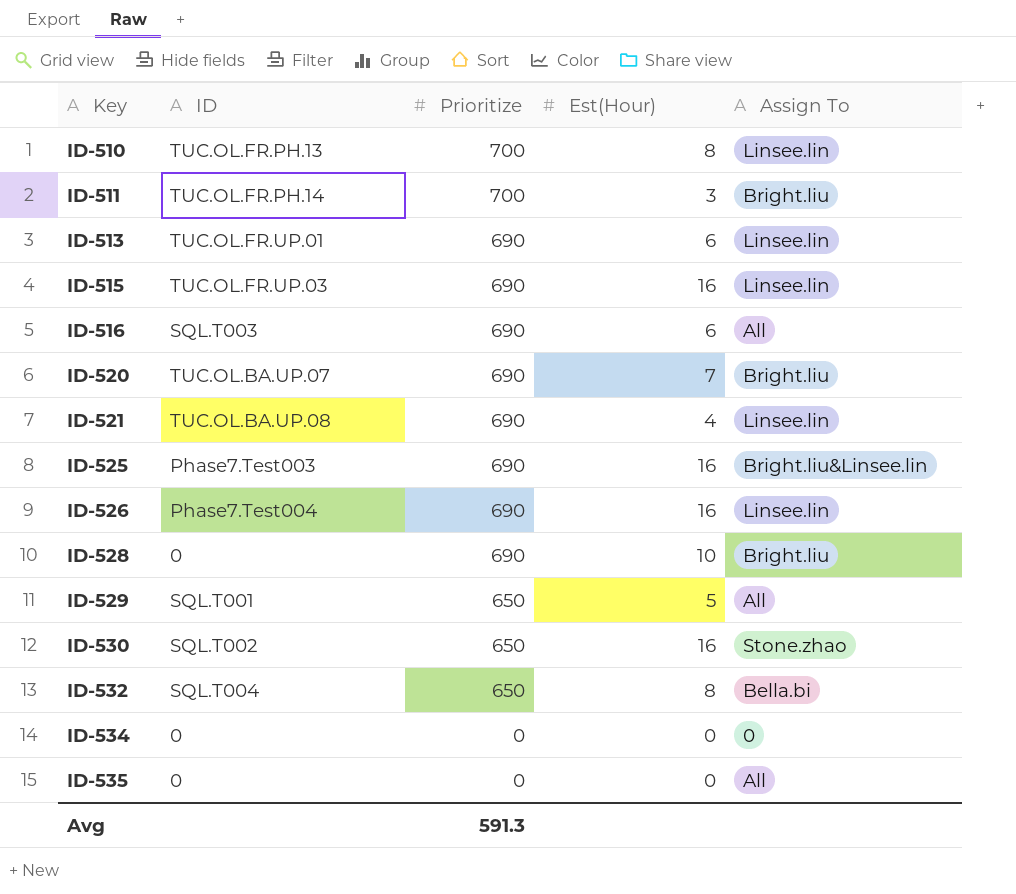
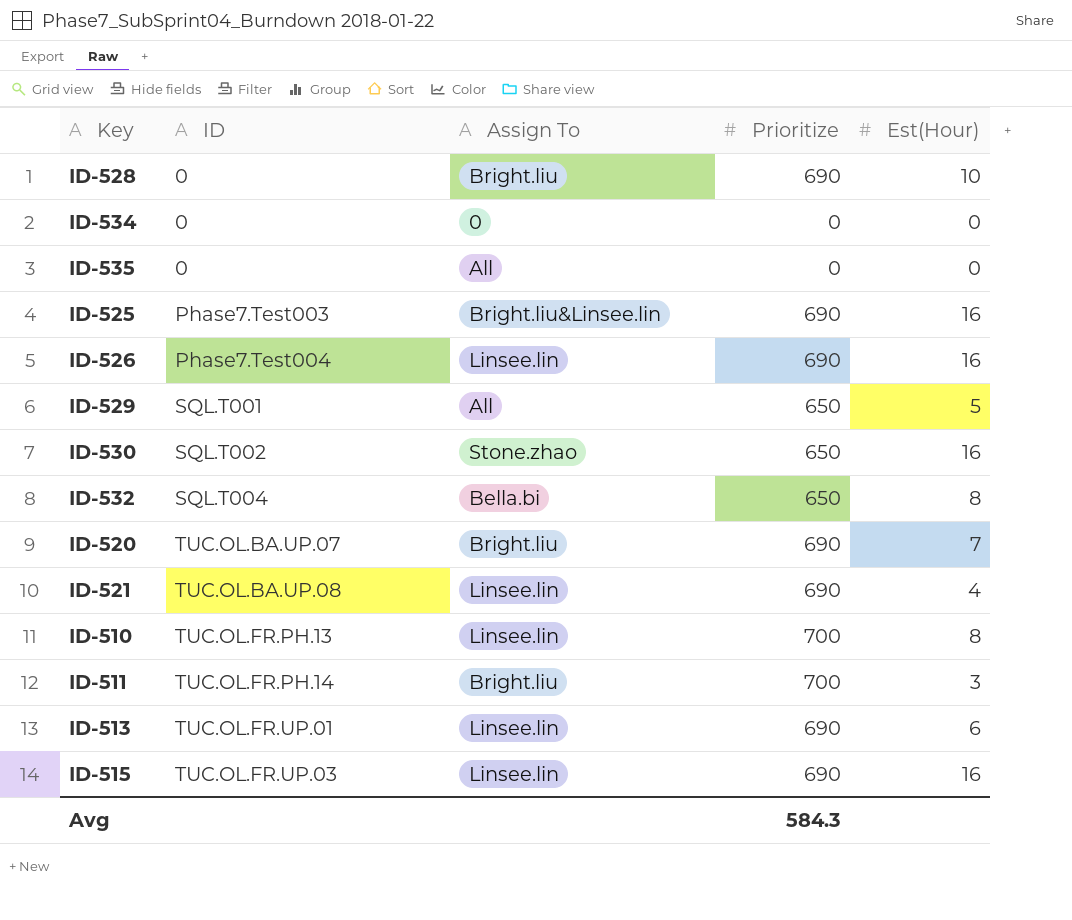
row order: Key ascending -> ID ascending
column Assign To | position: 5 -> 3
row ID-516: SQL.T003 | 690 | 6 | All -> none
Avg | Prioritize: 591.3 -> 584.3

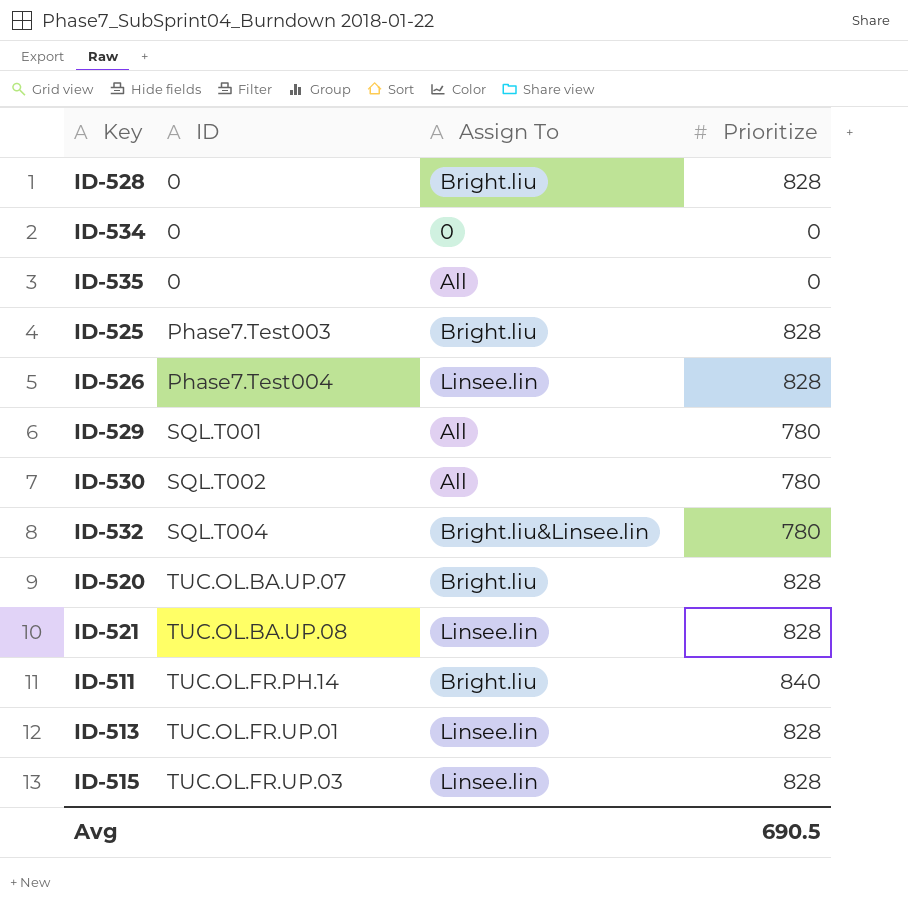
column Est(Hour) | position: 5 -> none
row ID-510: TUC.OL.FR.PH.13 | Linsee.lin | 700 | 8 -> none
ID-528 | Prioritize: 690 -> 828
ID-525 | Assign To: Bright.liu&Linsee.lin -> Bright.liu
ID-525 | Prioritize: 690 -> 828
ID-526 | Prioritize: 690 -> 828
ID-529 | Prioritize: 650 -> 780
ID-530 | Assign To: Stone.zhao -> All
ID-530 | Prioritize: 650 -> 780
ID-532 | Assign To: Bella.bi -> Bright.liu&Linsee.lin
ID-532 | Prioritize: 650 -> 780
ID-520 | Prioritize: 690 -> 828
ID-521 | Prioritize: 690 -> 828
ID-511 | Prioritize: 700 -> 840
ID-513 | Prioritize: 690 -> 828
ID-515 | Prioritize: 690 -> 828
Avg | Prioritize: 584.3 -> 690.5

